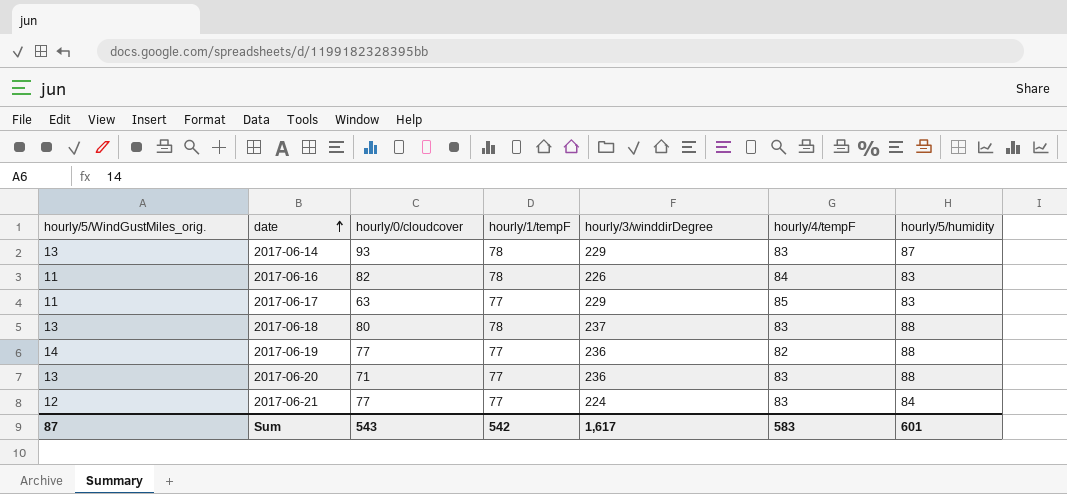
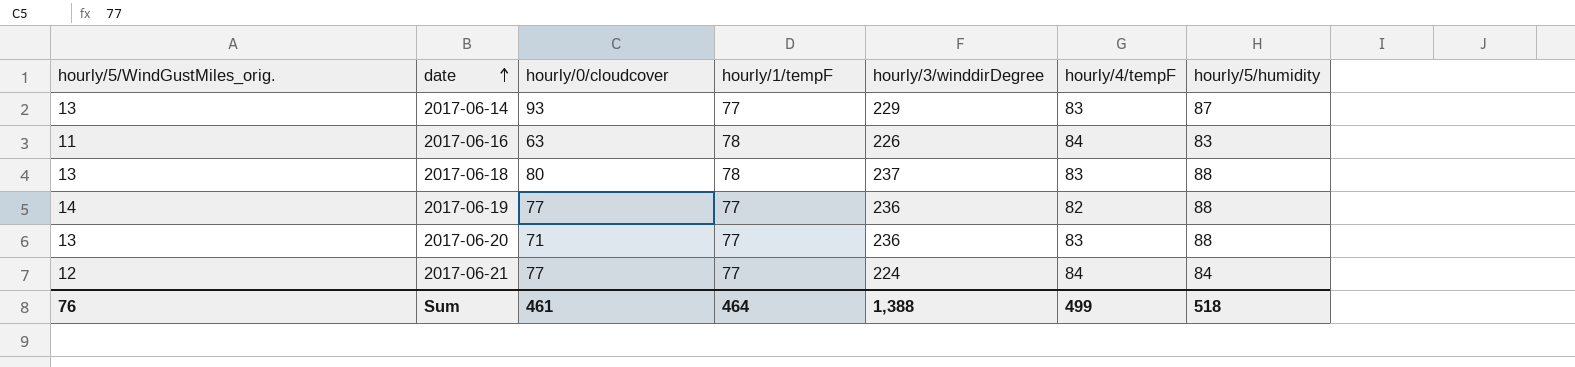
row 2017-06-17: 11 | 63 | 77 | 229 | 85 | 83 -> none
2017-06-14 | hourly/1/tempF: 78 -> 77
2017-06-16 | hourly/0/cloudcover: 82 -> 63
2017-06-21 | hourly/4/tempF: 83 -> 84
Sum | hourly/5/WindGustMiles_orig.: 87 -> 76
Sum | hourly/0/cloudcover: 543 -> 461
Sum | hourly/1/tempF: 542 -> 464
Sum | hourly/3/winddirDegree: 1,617 -> 1,388
Sum | hourly/4/tempF: 583 -> 499
Sum | hourly/5/humidity: 601 -> 518

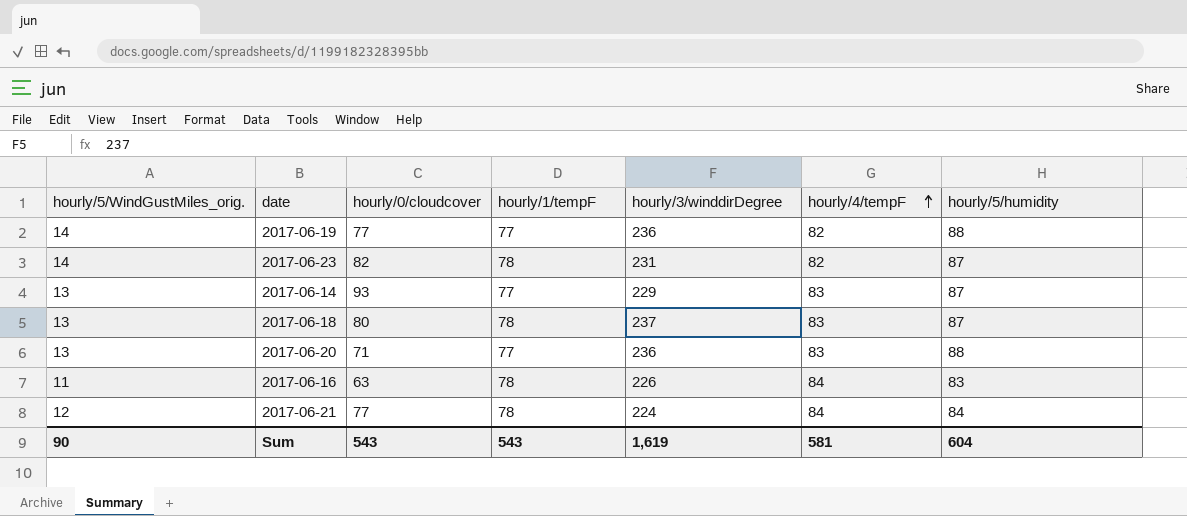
row order: date ascending -> hourly/4/tempF ascending
row 2017-06-23: none -> 14 | 82 | 78 | 231 | 82 | 87
2017-06-18 | hourly/5/humidity: 88 -> 87
2017-06-21 | hourly/1/tempF: 77 -> 78
Sum | hourly/5/WindGustMiles_orig.: 76 -> 90
Sum | hourly/0/cloudcover: 461 -> 543
Sum | hourly/1/tempF: 464 -> 543
Sum | hourly/3/winddirDegree: 1,388 -> 1,619
Sum | hourly/4/tempF: 499 -> 581
Sum | hourly/5/humidity: 518 -> 604

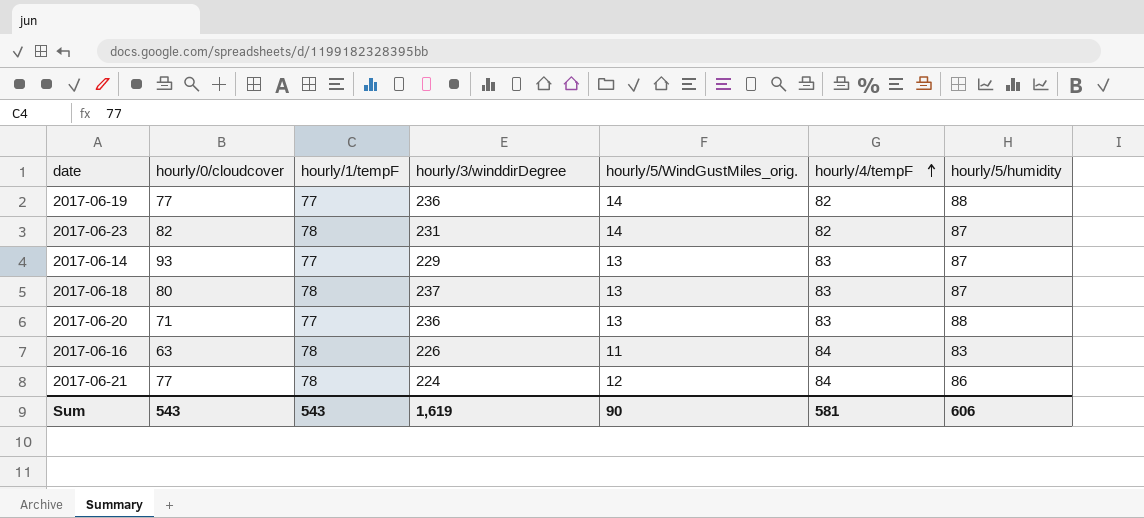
column hourly/5/WindGustMiles_orig. | position: 1 -> 5
2017-06-21 | hourly/5/humidity: 84 -> 86
Sum | hourly/5/humidity: 604 -> 606

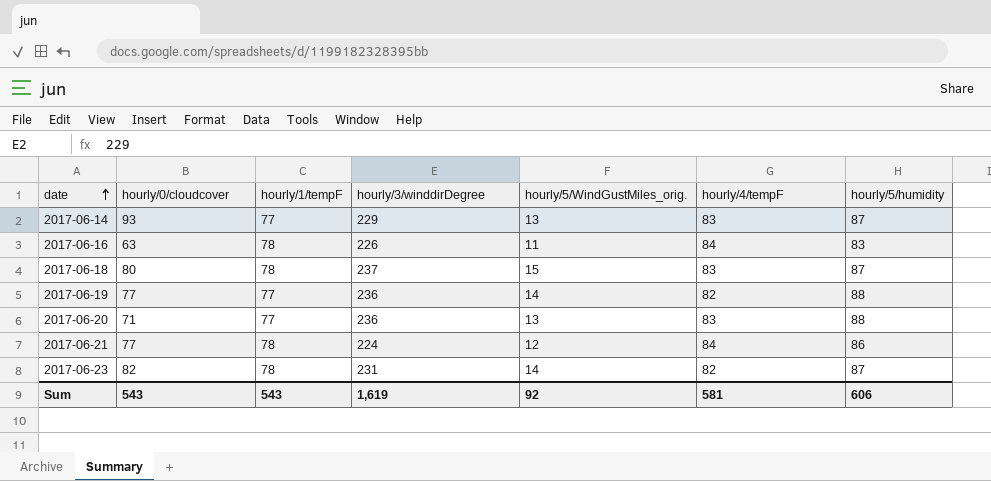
row order: hourly/4/tempF ascending -> date ascending
2017-06-18 | hourly/5/WindGustMiles_orig.: 13 -> 15
Sum | hourly/5/WindGustMiles_orig.: 90 -> 92

